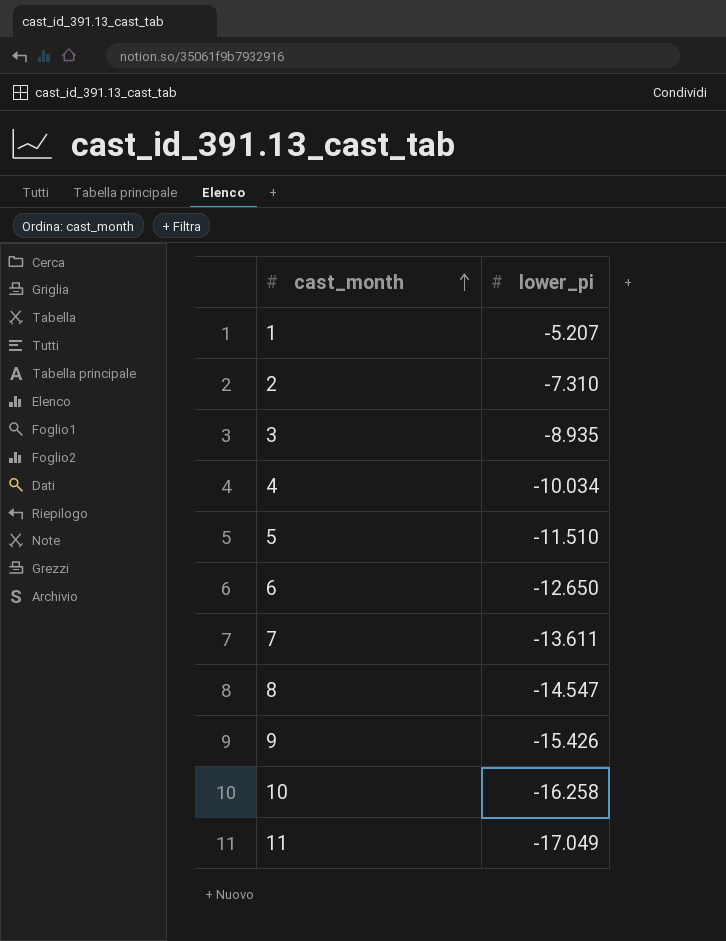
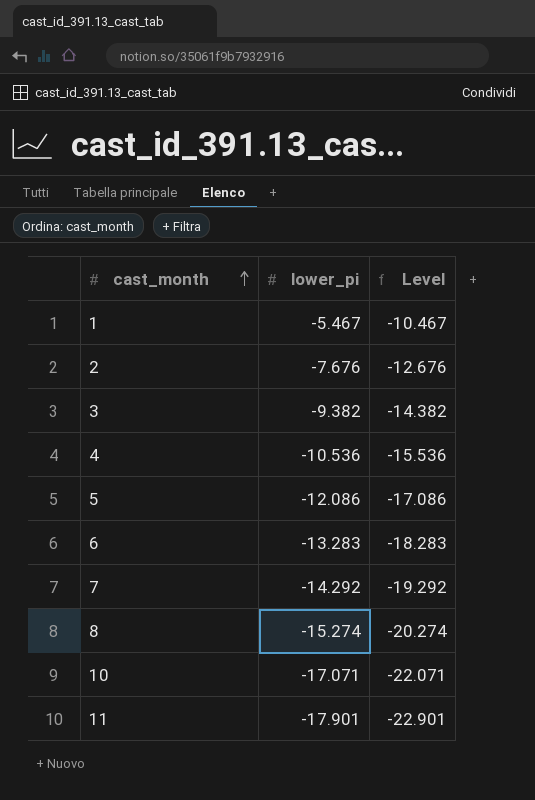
column Level | formula: none -> [lower_pi] - 5
row 9: -15.426 -> none
1 | lower_pi: -5.207 -> -5.467
2 | lower_pi: -7.310 -> -7.676
3 | lower_pi: -8.935 -> -9.382
4 | lower_pi: -10.034 -> -10.536
5 | lower_pi: -11.510 -> -12.086
6 | lower_pi: -12.650 -> -13.283
7 | lower_pi: -13.611 -> -14.292
8 | lower_pi: -14.547 -> -15.274
10 | lower_pi: -16.258 -> -17.071
11 | lower_pi: -17.049 -> -17.901

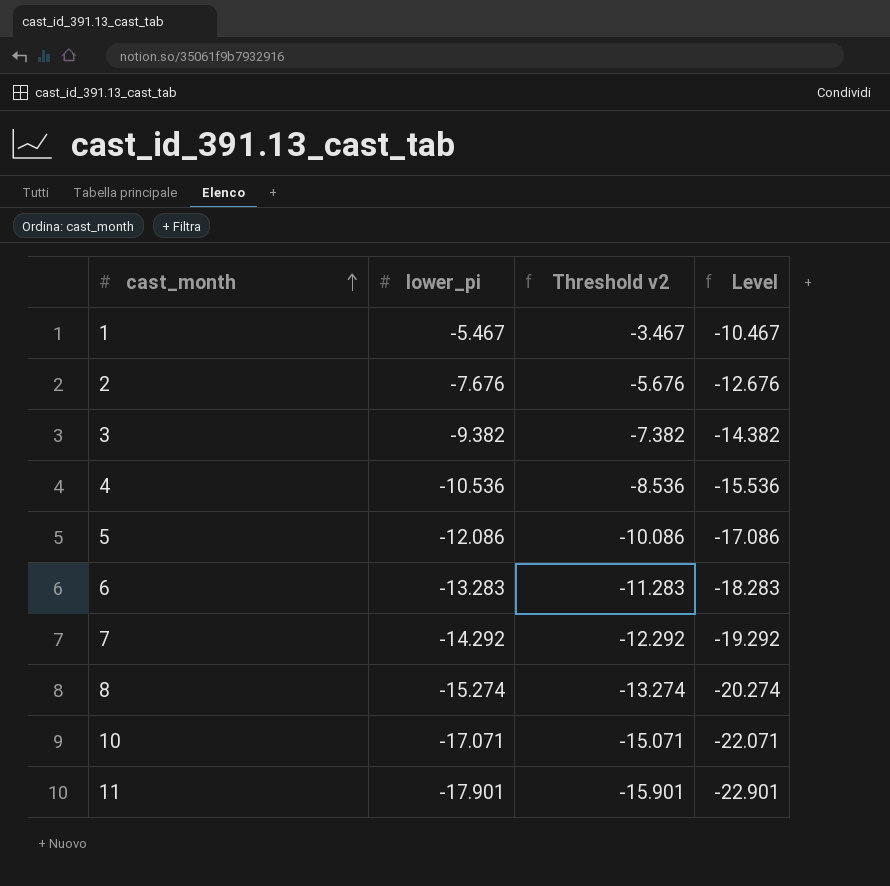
column Threshold v2 | formula: none -> [lower_pi] + 2

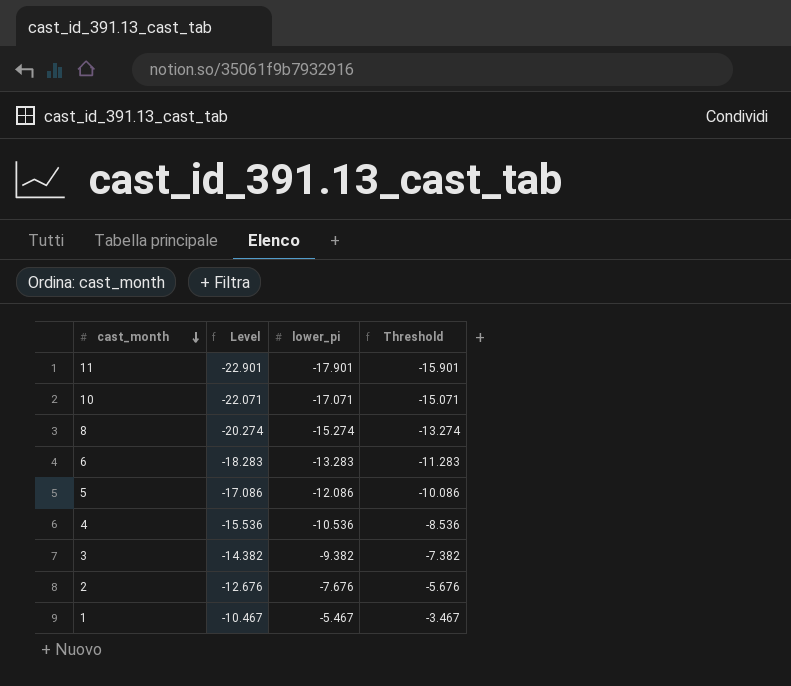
row order: cast_month ascending -> cast_month descending
column Level | position: 4 -> 2
column name: Threshold v2 -> Threshold
row 7: -14.292 | -12.292 | -19.292 -> none

